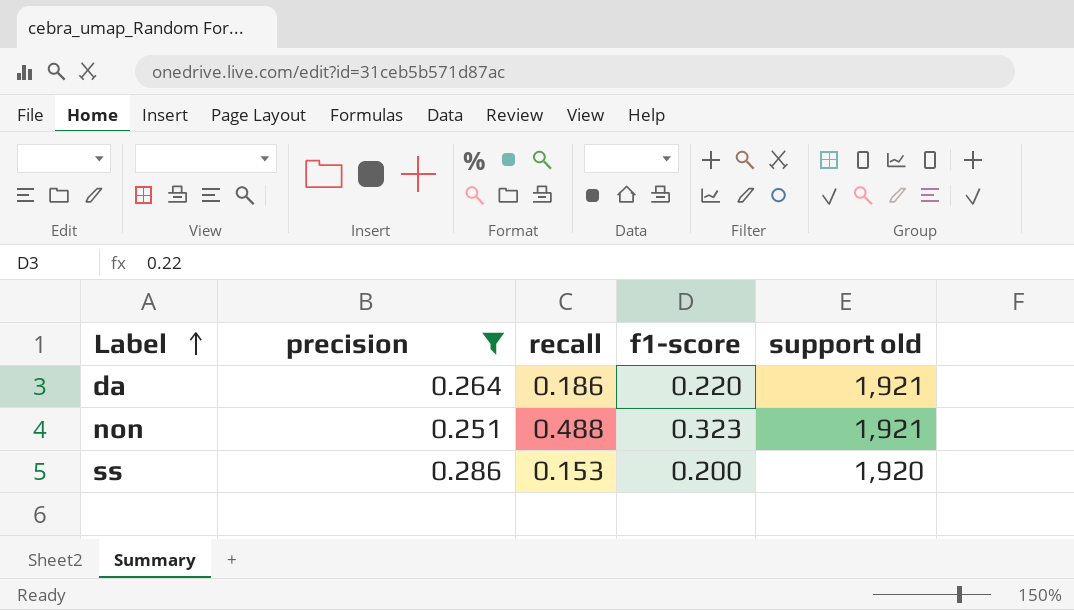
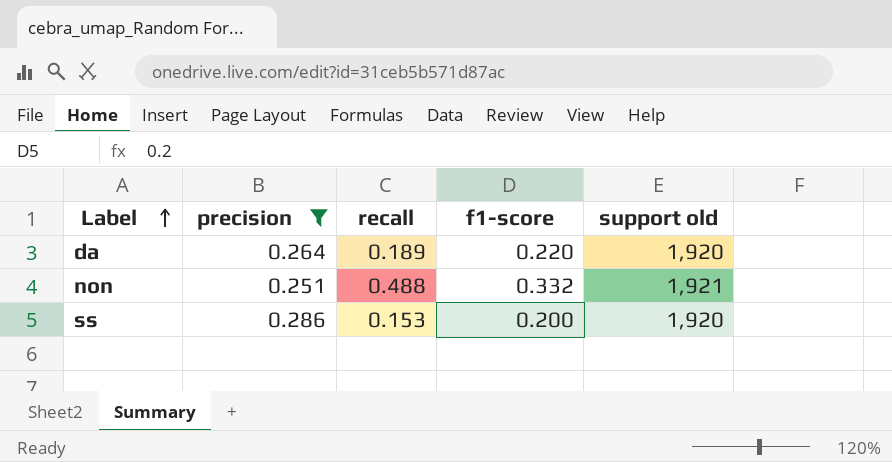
da | recall: 0.186 -> 0.189
da | support old: 1,921 -> 1,920
non | f1-score: 0.323 -> 0.332

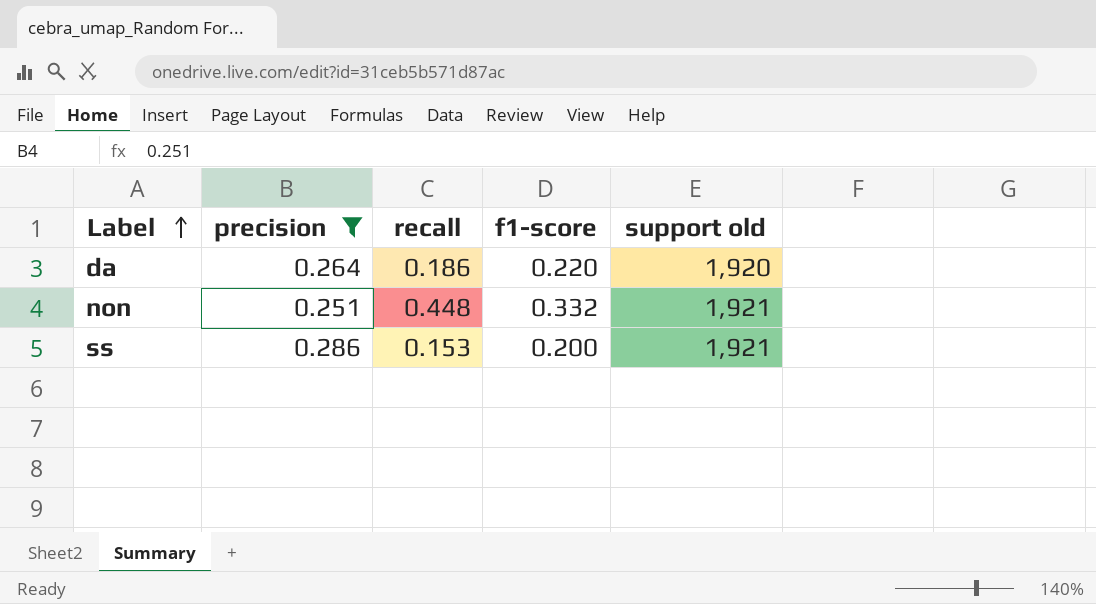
da | recall: 0.189 -> 0.186
non | recall: 0.488 -> 0.448
ss | support old: 1,920 -> 1,921

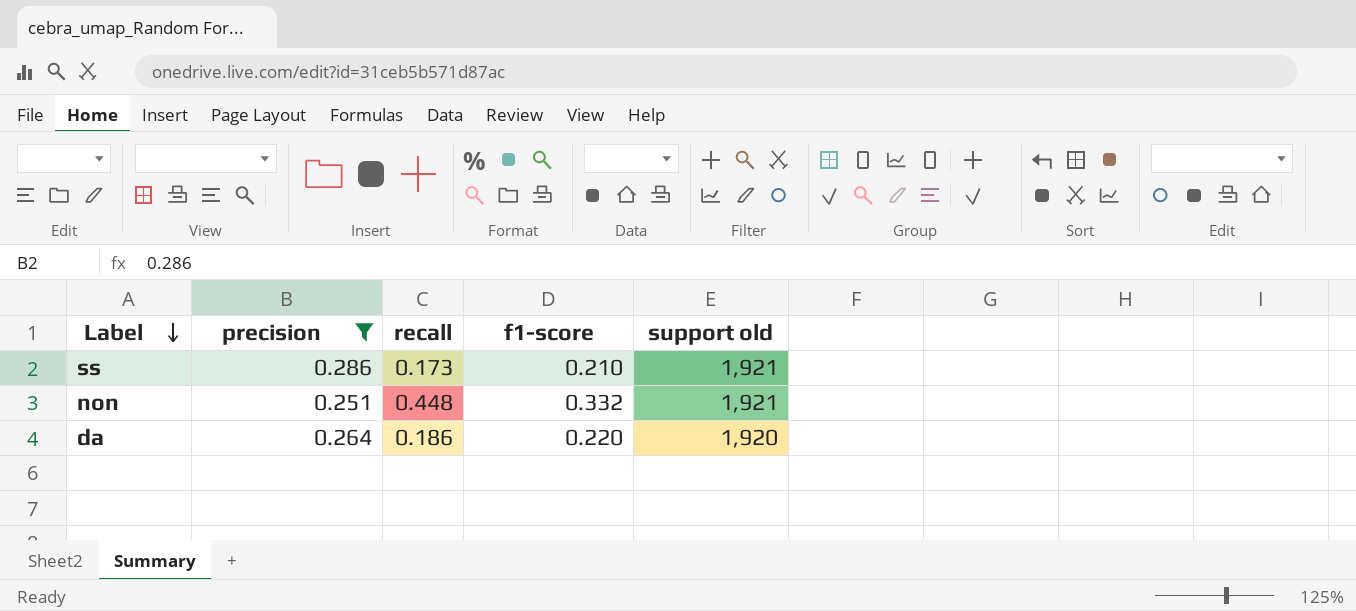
row order: Label ascending -> Label descending
ss | recall: 0.153 -> 0.173
ss | f1-score: 0.200 -> 0.210

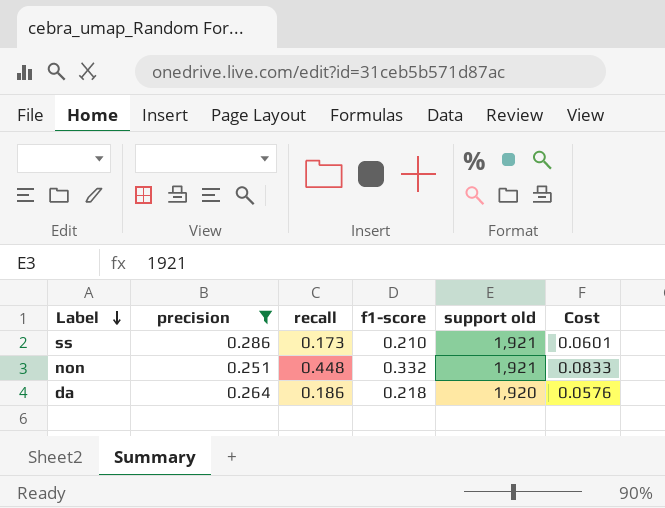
column Cost | formula: none -> [precision] * [f1-score]
da | f1-score: 0.220 -> 0.218

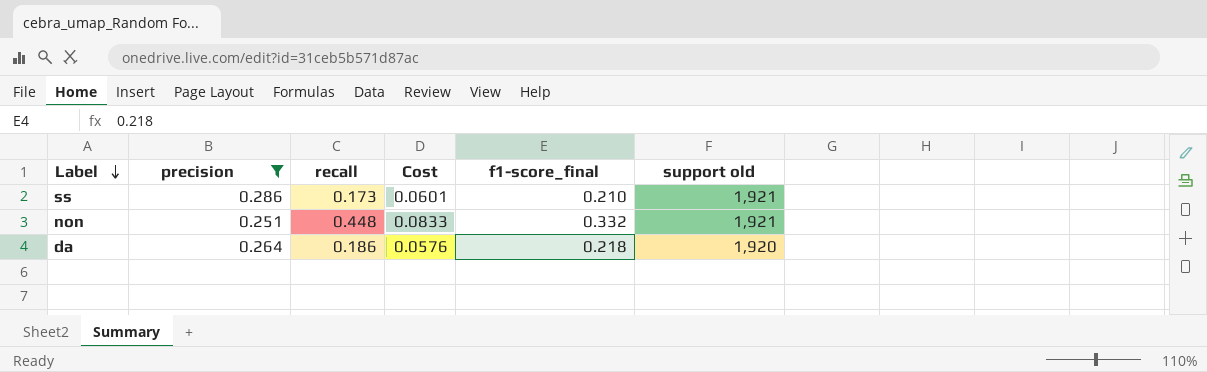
column Cost | position: 6 -> 4
column name: f1-score -> f1-score_final

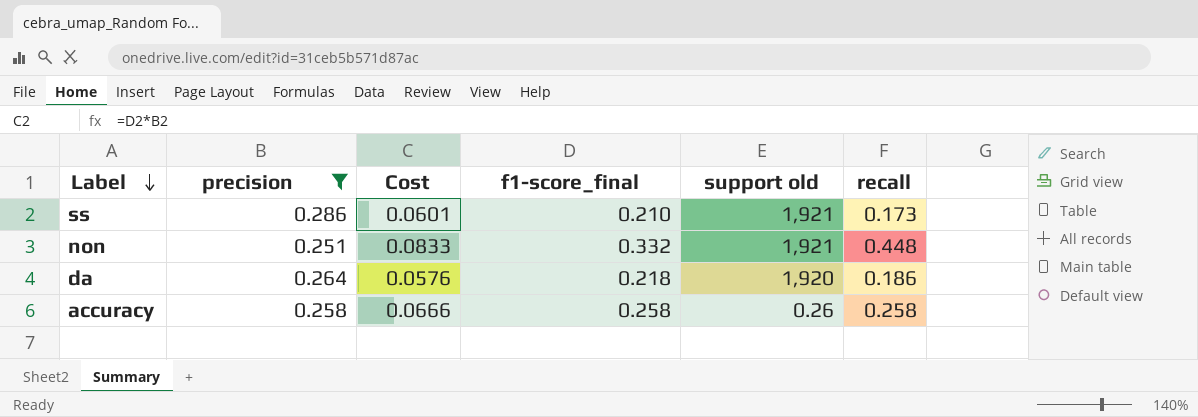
column recall | position: 3 -> 6
row accuracy: none -> 0.258 | 0.0666 | 0.258 | 0.26 | 0.258

